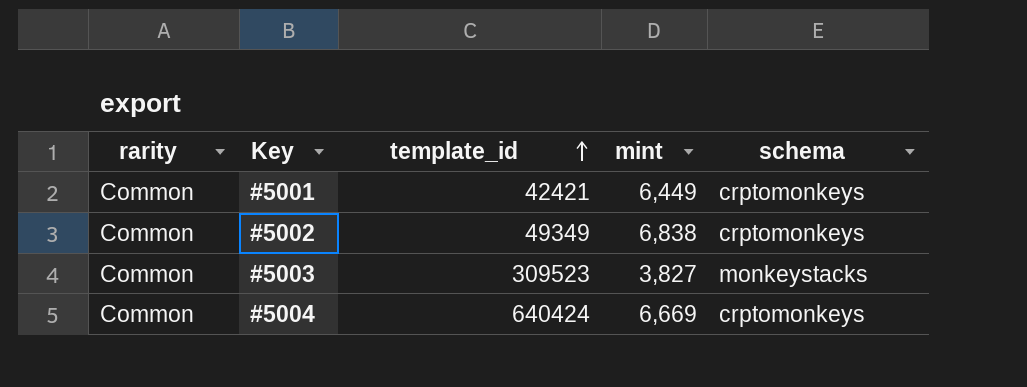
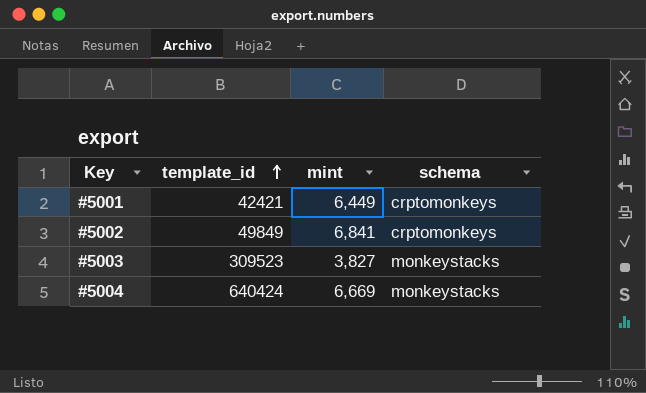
column rarity | position: 1 -> none
#5002 | template_id: 49349 -> 49849
#5002 | mint: 6,838 -> 6,841
#5004 | schema: crptomonkeys -> monkeystacks

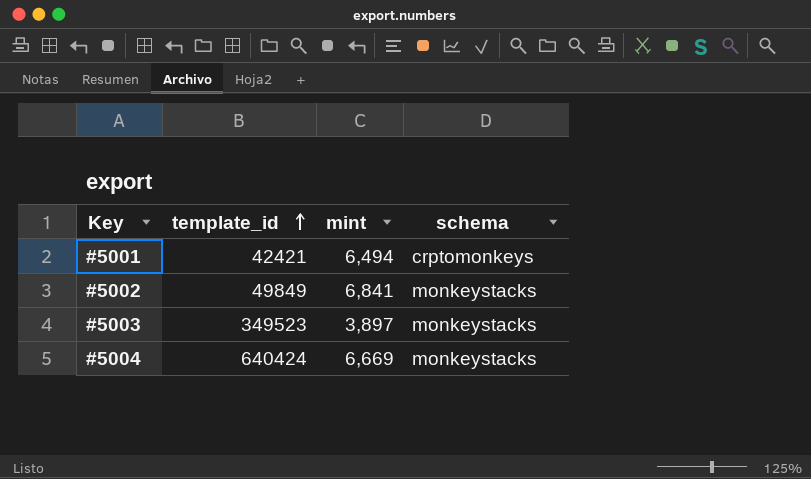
#5001 | mint: 6,449 -> 6,494
#5002 | schema: crptomonkeys -> monkeystacks
#5003 | template_id: 309523 -> 349523
#5003 | mint: 3,827 -> 3,897

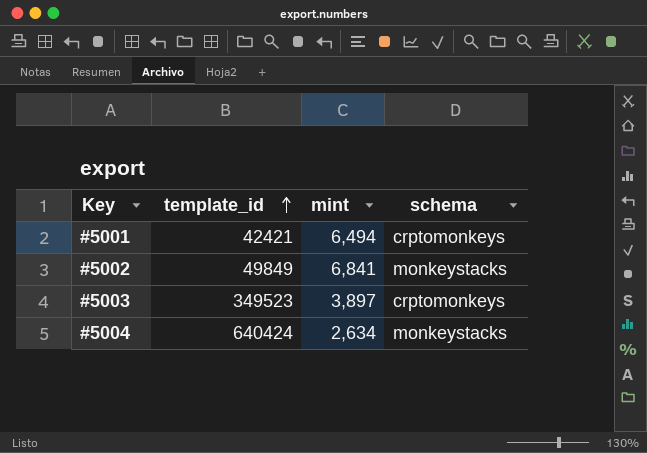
#5003 | schema: monkeystacks -> crptomonkeys
#5004 | mint: 6,669 -> 2,634

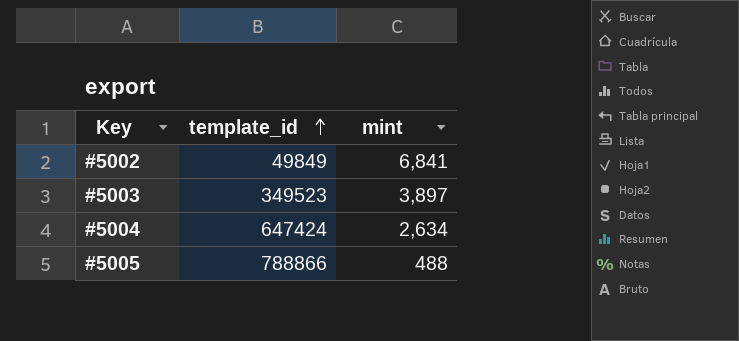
column schema | position: 4 -> none
row #5001: 42421 | 6,494 | crptomonkeys -> none
#5004 | template_id: 640424 -> 647424
row #5005: none -> 788866 | 488

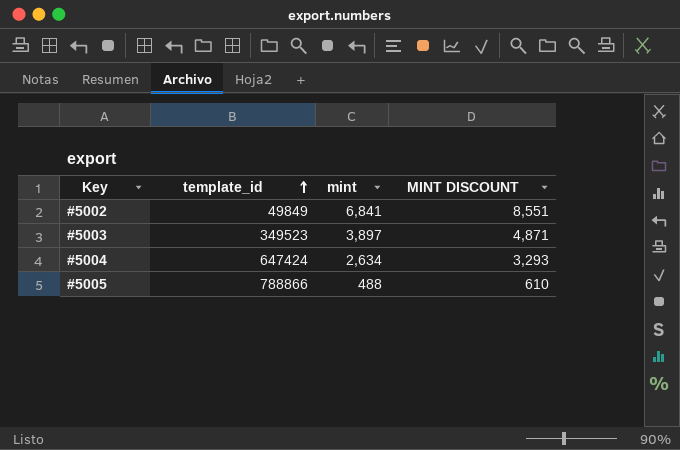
column MINT DISCOUNT | formula: none -> [mint] * 1.25

